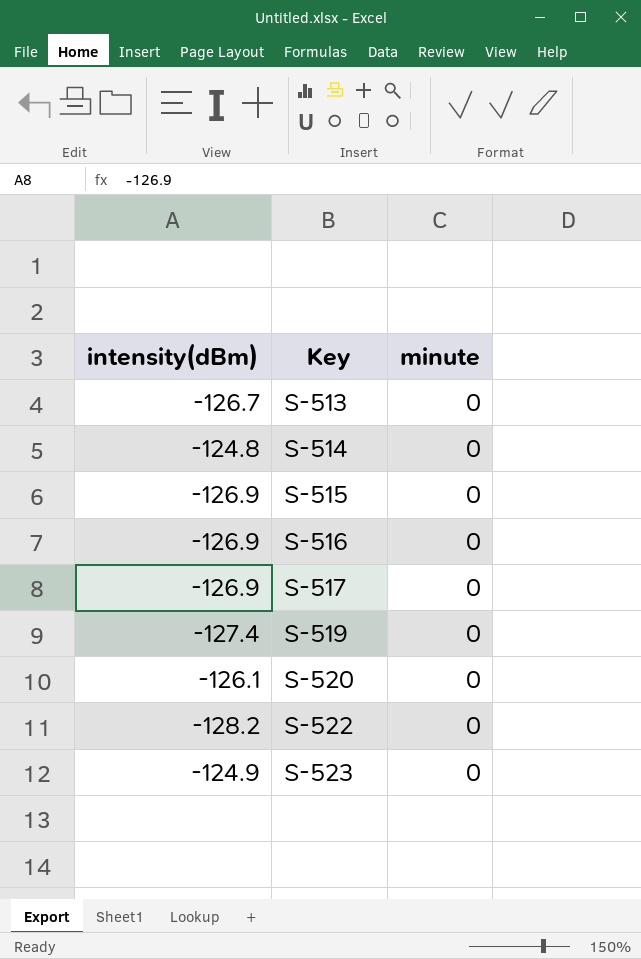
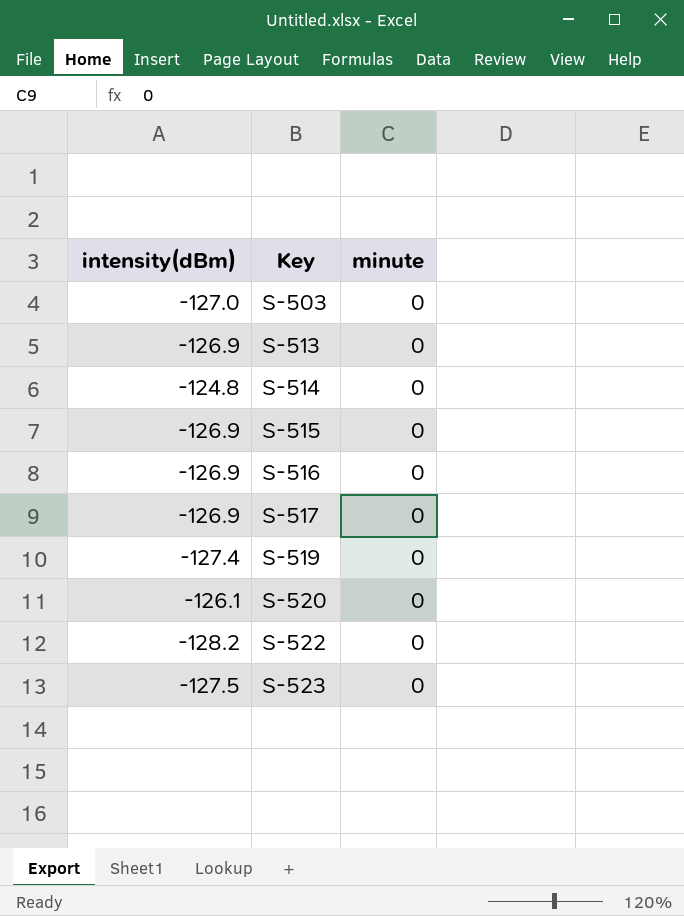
row S-503: none -> -127.0 | 0
S-513 | intensity(dBm): -126.7 -> -126.9
S-523 | intensity(dBm): -124.9 -> -127.5

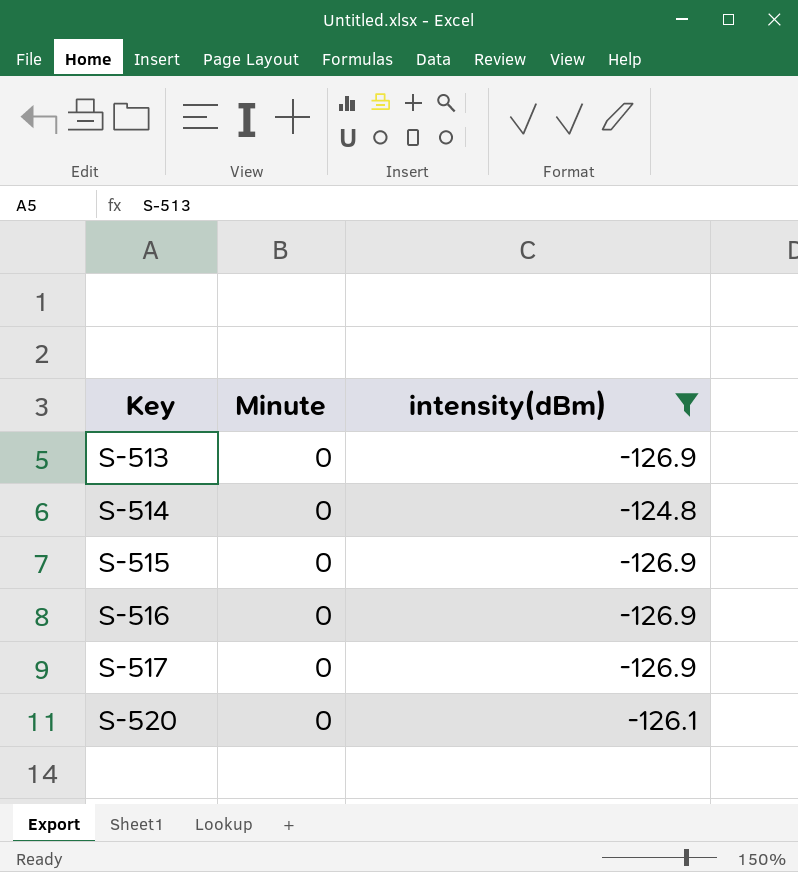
filter: none -> intensity(dBm) >= -126.9
column name: minute -> Minute
column intensity(dBm) | position: 1 -> 3

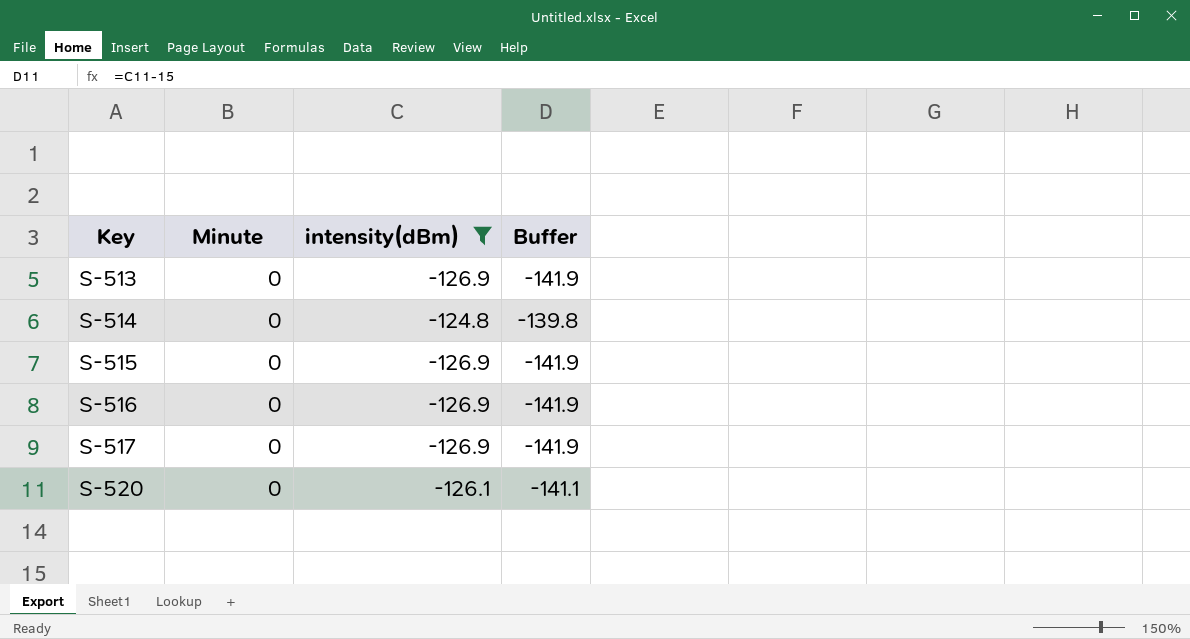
column Buffer | formula: none -> [intensity(dBm)] - 15

